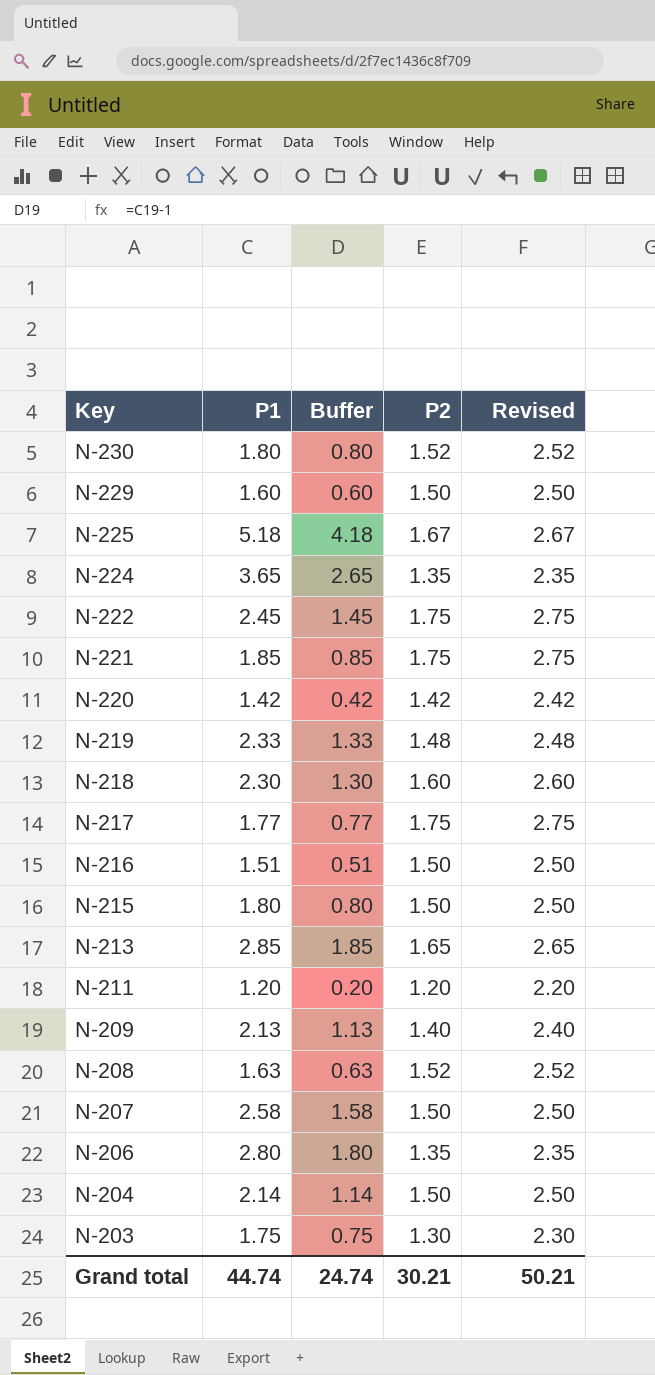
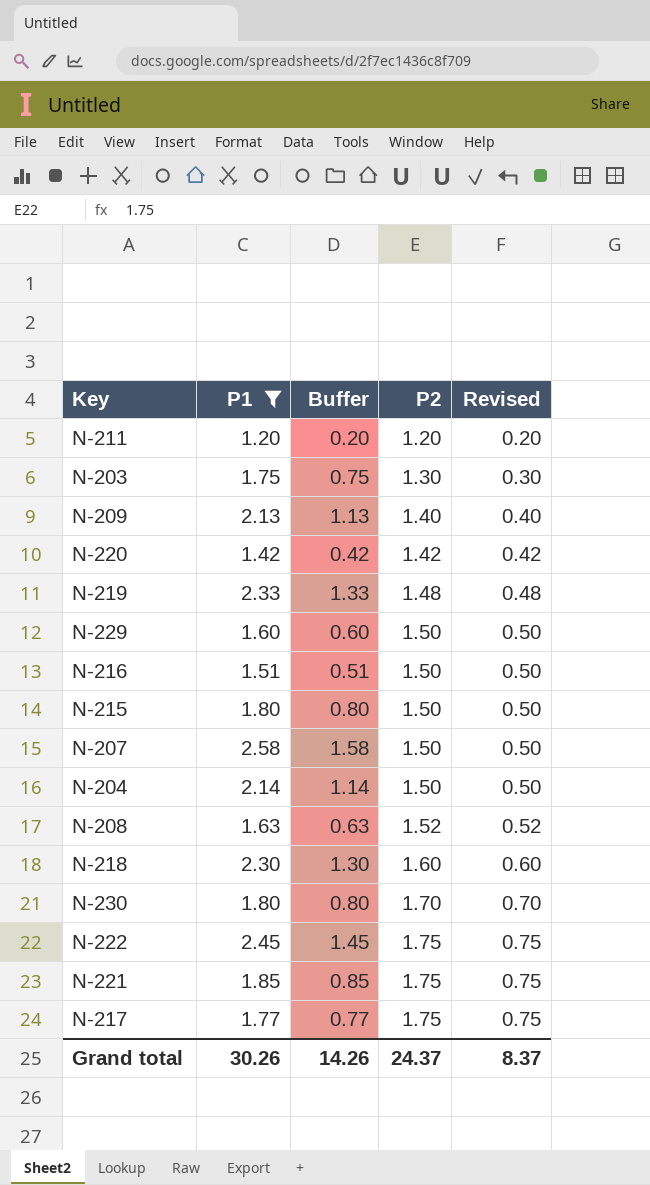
filter: none -> P1 <= 2.58
row order: Key descending -> P2 ascending
column Revised | formula: [P2] + 1 -> [P2] - 1
N-230 | P2: 1.52 -> 1.70
Grand total | P1: 44.74 -> 30.26
Grand total | Buffer: 24.74 -> 14.26
Grand total | P2: 30.21 -> 24.37
Grand total | Revised: 50.21 -> 8.37

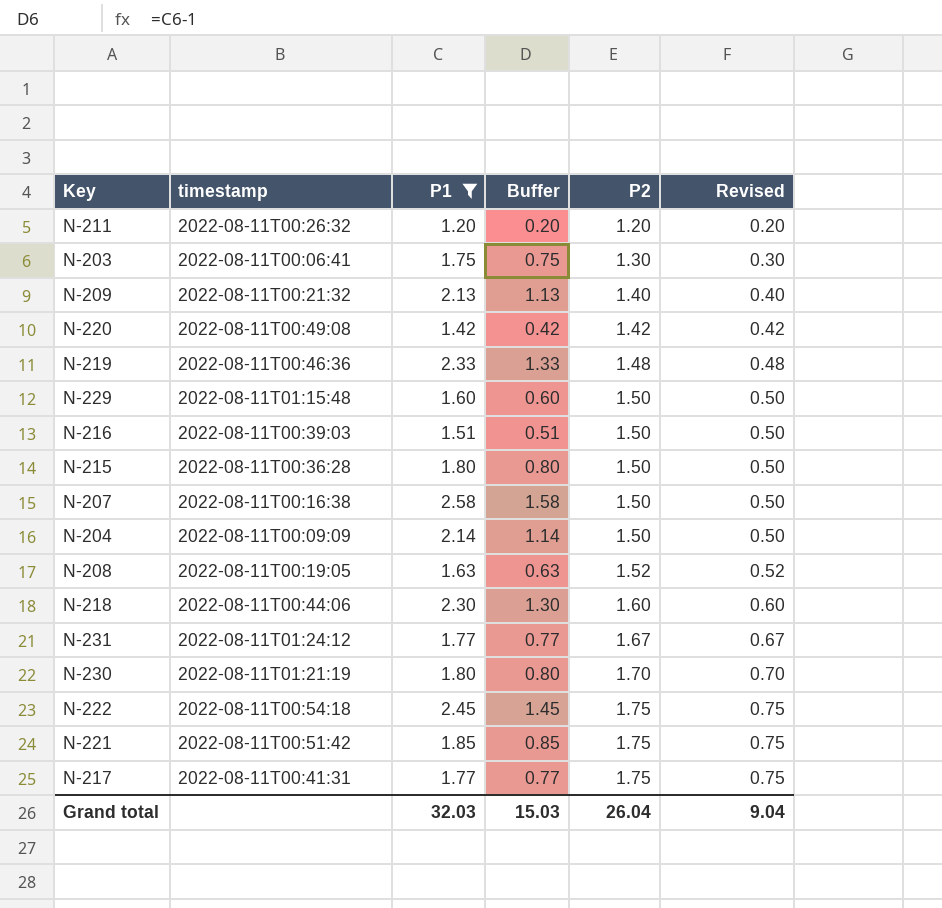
column timestamp | position: none -> 2
row N-231: none -> 2022-08-11T01:24:12 | 1.77 | 0.77 | 1.67 | 0.67
Grand total | P1: 30.26 -> 32.03
Grand total | Buffer: 14.26 -> 15.03
Grand total | P2: 24.37 -> 26.04
Grand total | Revised: 8.37 -> 9.04

